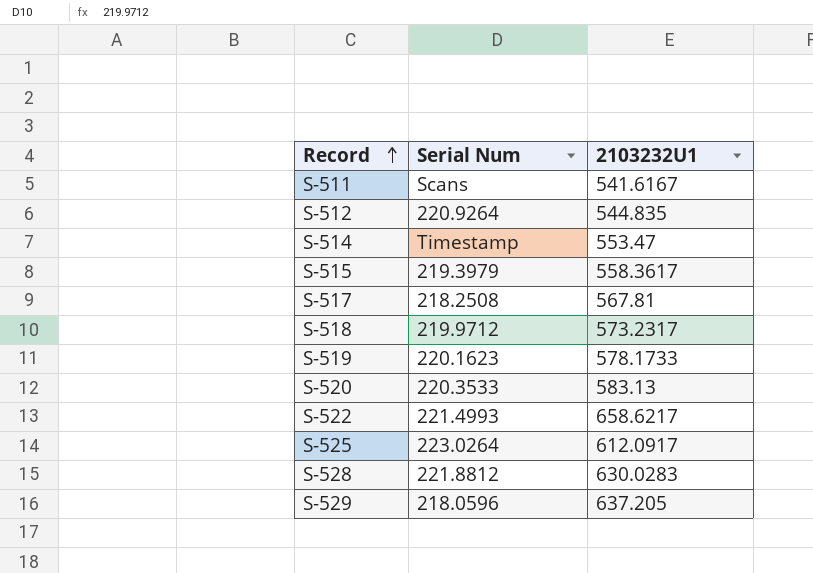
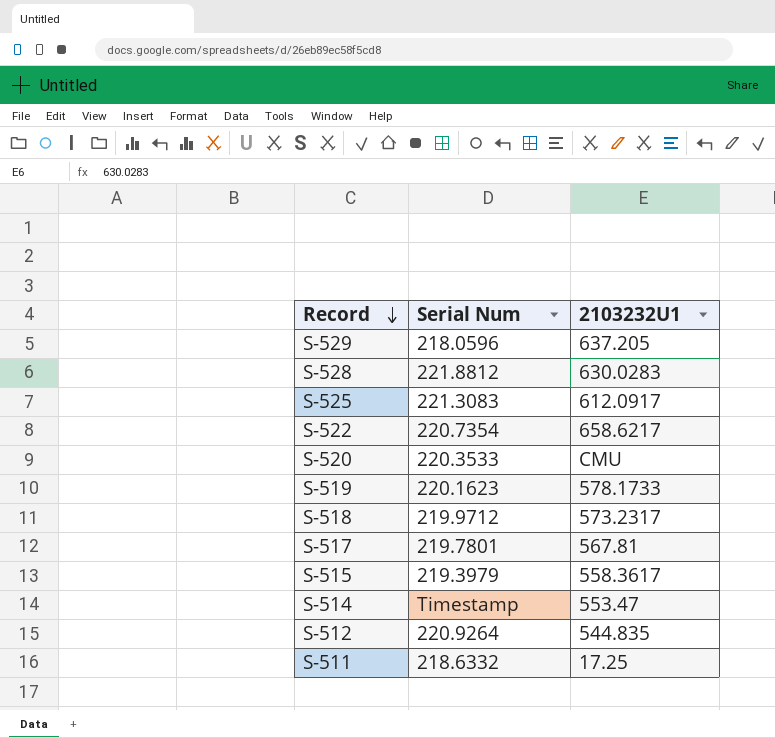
row order: Record ascending -> Record descending
S-525 | Serial Num: 223.0264 -> 221.3083
S-522 | Serial Num: 221.4993 -> 220.7354
S-520 | 2103232U1: 583.13 -> CMU
S-517 | Serial Num: 218.2508 -> 219.7801
S-511 | Serial Num: Scans -> 218.6332
S-511 | 2103232U1: 541.6167 -> 17.25

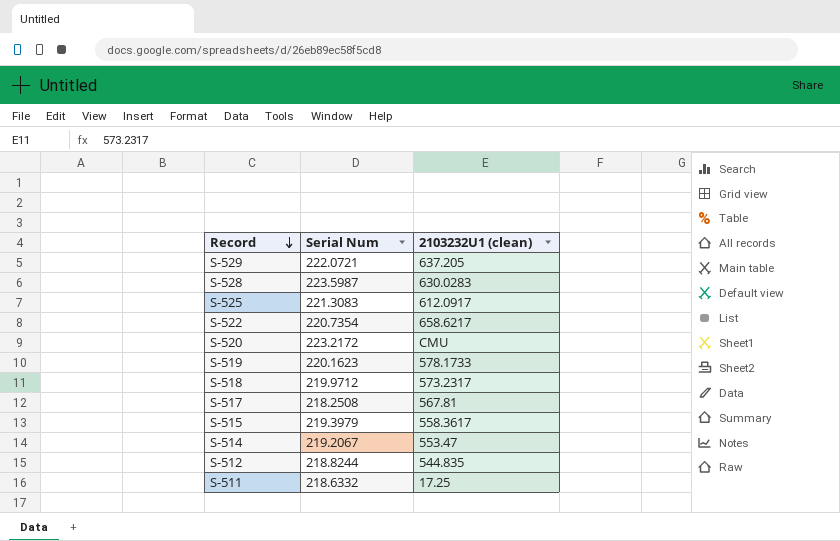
column name: 2103232U1 -> 2103232U1 (clean)
S-529 | Serial Num: 218.0596 -> 222.0721
S-528 | Serial Num: 221.8812 -> 223.5987
S-520 | Serial Num: 220.3533 -> 223.2172
S-517 | Serial Num: 219.7801 -> 218.2508
S-514 | Serial Num: Timestamp -> 219.2067
S-512 | Serial Num: 220.9264 -> 218.8244

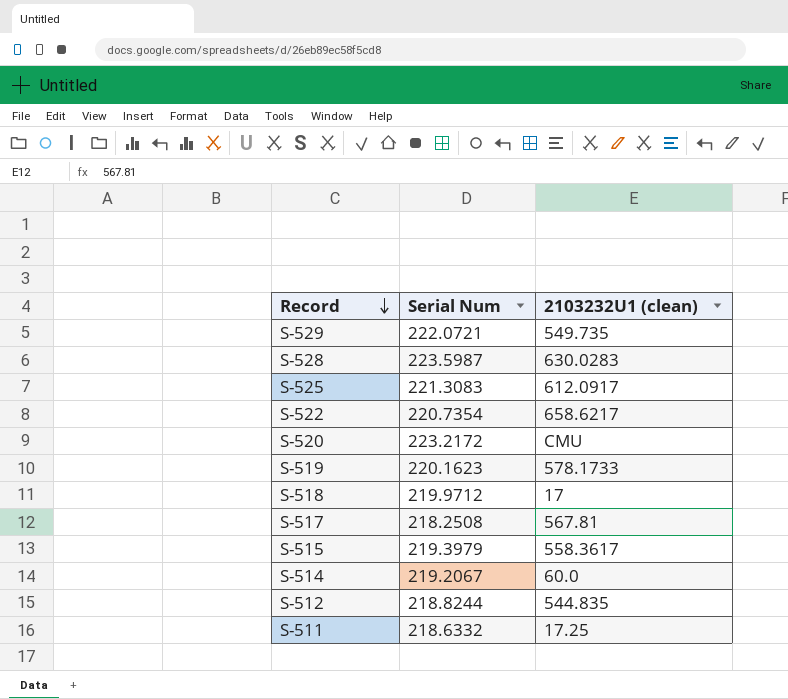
S-529 | 2103232U1 (clean): 637.205 -> 549.735
S-518 | 2103232U1 (clean): 573.2317 -> 17
S-514 | 2103232U1 (clean): 553.47 -> 60.0

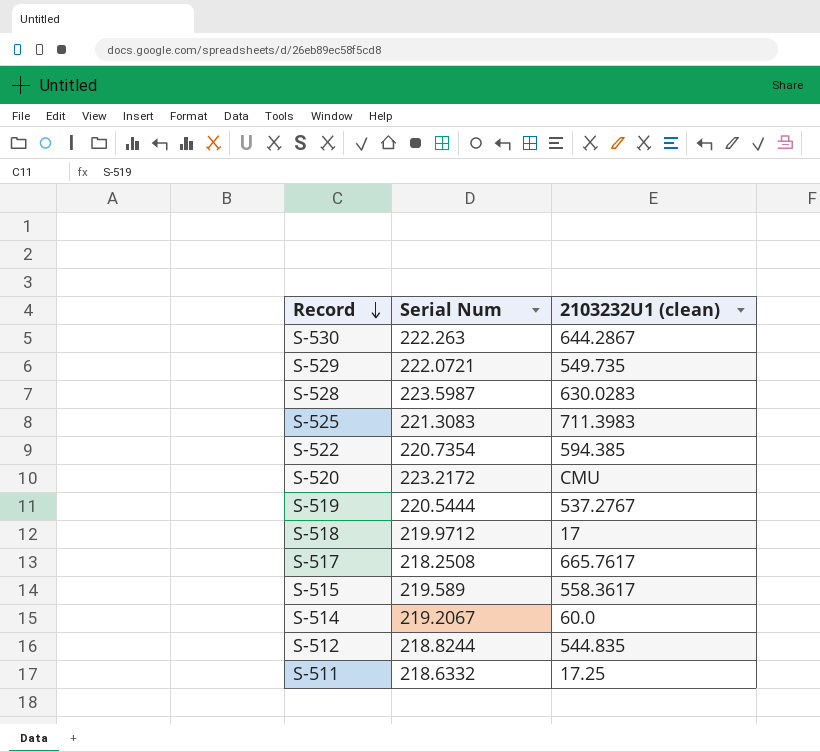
row S-530: none -> 222.263 | 644.2867
S-525 | 2103232U1 (clean): 612.0917 -> 711.3983
S-522 | 2103232U1 (clean): 658.6217 -> 594.385
S-519 | Serial Num: 220.1623 -> 220.5444
S-519 | 2103232U1 (clean): 578.1733 -> 537.2767
S-517 | 2103232U1 (clean): 567.81 -> 665.7617
S-515 | Serial Num: 219.3979 -> 219.589

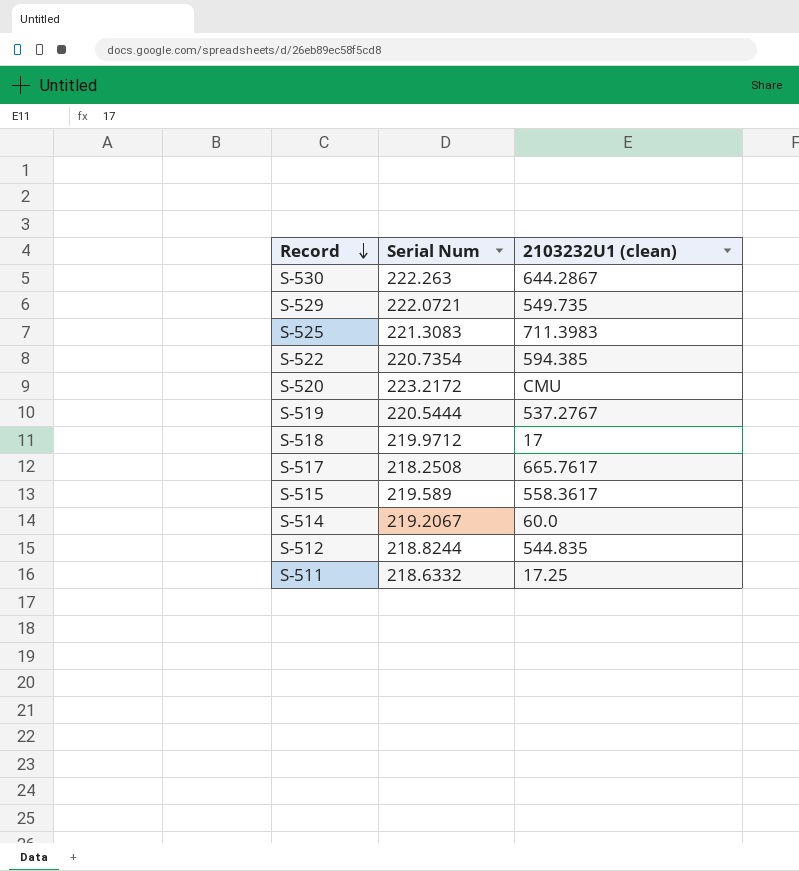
row S-528: 223.5987 | 630.0283 -> none

